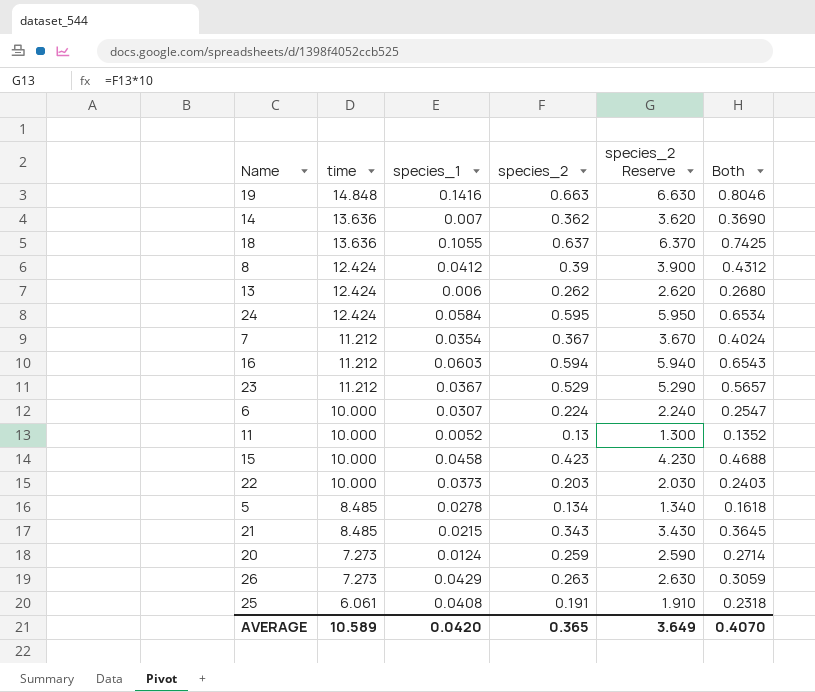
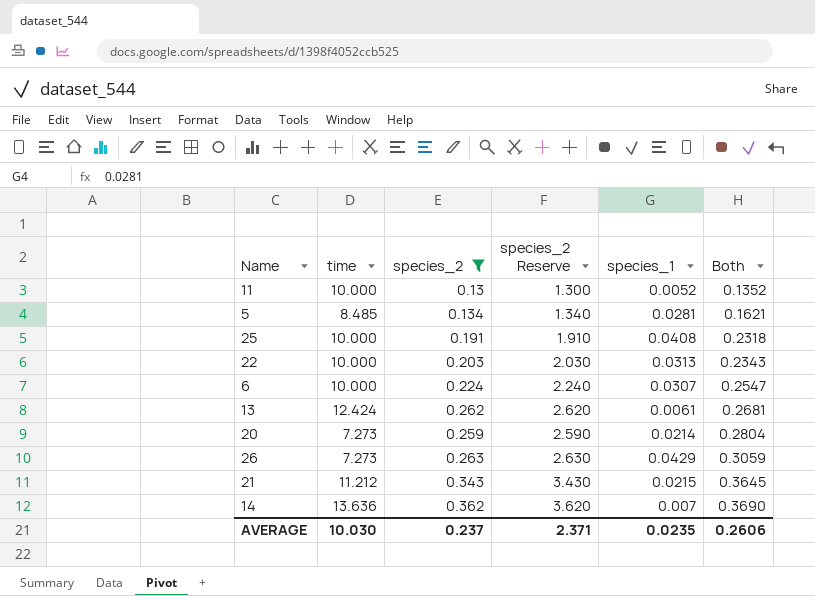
filter: none -> species_2 <= 0.362
row order: time descending -> Both ascending
column species_1 | position: 3 -> 5
5 | species_1: 0.0278 -> 0.0281
5 | Both: 0.1618 -> 0.1621
25 | time: 6.061 -> 10.000
22 | species_1: 0.0373 -> 0.0313
22 | Both: 0.2403 -> 0.2343
13 | species_1: 0.006 -> 0.0061
13 | Both: 0.2680 -> 0.2681
20 | species_1: 0.0124 -> 0.0214
20 | Both: 0.2714 -> 0.2804
21 | time: 8.485 -> 11.212
AVERAGE | time: 10.589 -> 10.030
AVERAGE | species_2: 0.365 -> 0.237
AVERAGE | species_2 Reserve: 3.649 -> 2.371
AVERAGE | species_1: 0.0420 -> 0.0235
AVERAGE | Both: 0.4070 -> 0.2606

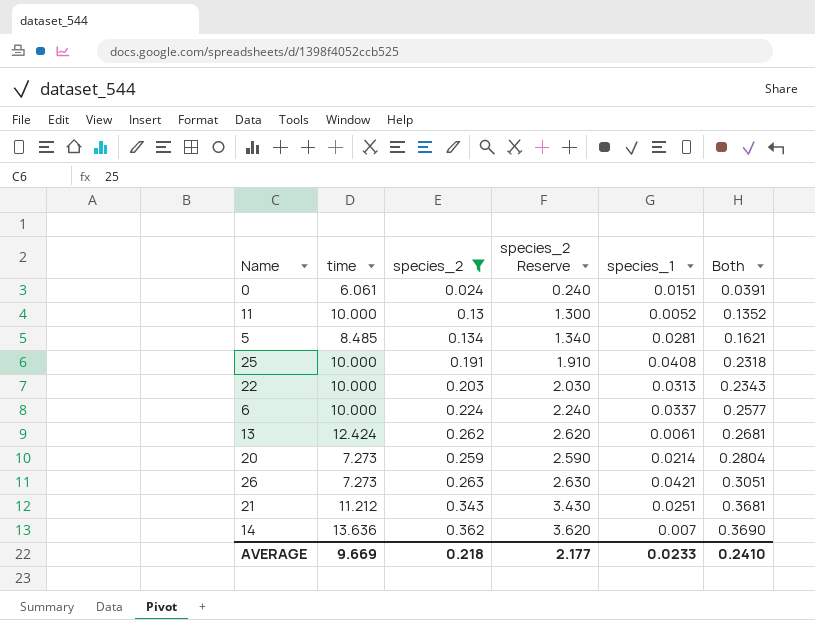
row 0: none -> 6.061 | 0.024 | 0.240 | 0.0151 | 0.0391
6 | species_1: 0.0307 -> 0.0337
6 | Both: 0.2547 -> 0.2577
26 | species_1: 0.0429 -> 0.0421
26 | Both: 0.3059 -> 0.3051
21 | species_1: 0.0215 -> 0.0251
21 | Both: 0.3645 -> 0.3681
AVERAGE | time: 10.030 -> 9.669
AVERAGE | species_2: 0.237 -> 0.218
AVERAGE | species_2 Reserve: 2.371 -> 2.177
AVERAGE | species_1: 0.0235 -> 0.0233
AVERAGE | Both: 0.2606 -> 0.2410

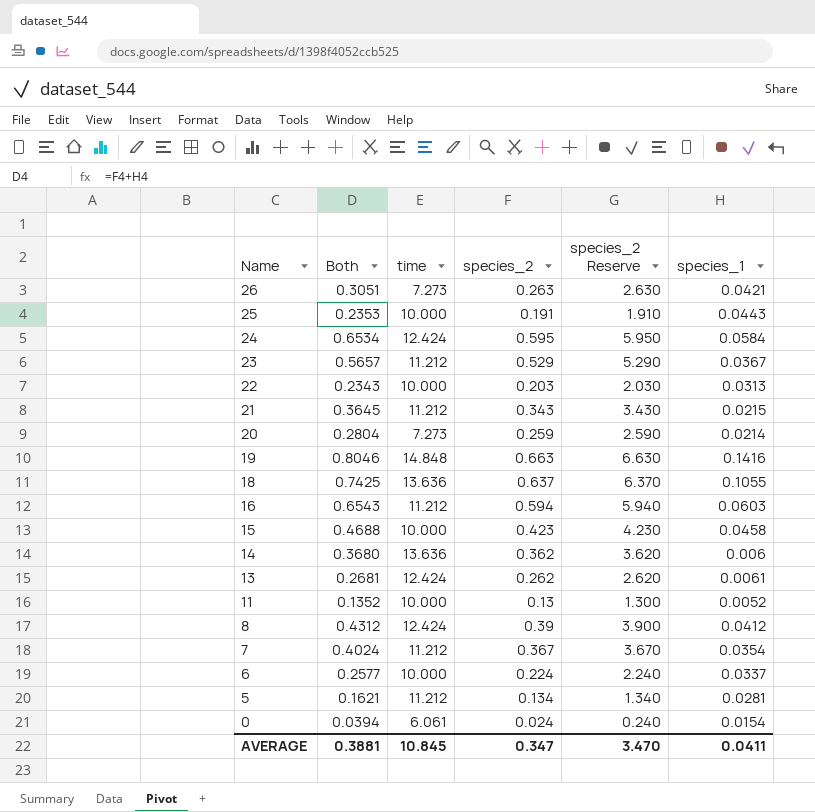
filter: species_2 <= 0.362 -> none
row order: Both ascending -> Name descending
column Both | position: 6 -> 2
25 | Both: 0.2318 -> 0.2353
25 | species_1: 0.0408 -> 0.0443
21 | Both: 0.3681 -> 0.3645
21 | species_1: 0.0251 -> 0.0215
14 | Both: 0.3690 -> 0.3680
14 | species_1: 0.007 -> 0.006
5 | time: 8.485 -> 11.212
0 | Both: 0.0391 -> 0.0394
0 | species_1: 0.0151 -> 0.0154
AVERAGE | Both: 0.2410 -> 0.3881
AVERAGE | time: 9.669 -> 10.845
AVERAGE | species_2: 0.218 -> 0.347
AVERAGE | species_2 Reserve: 2.177 -> 3.470
AVERAGE | species_1: 0.0233 -> 0.0411

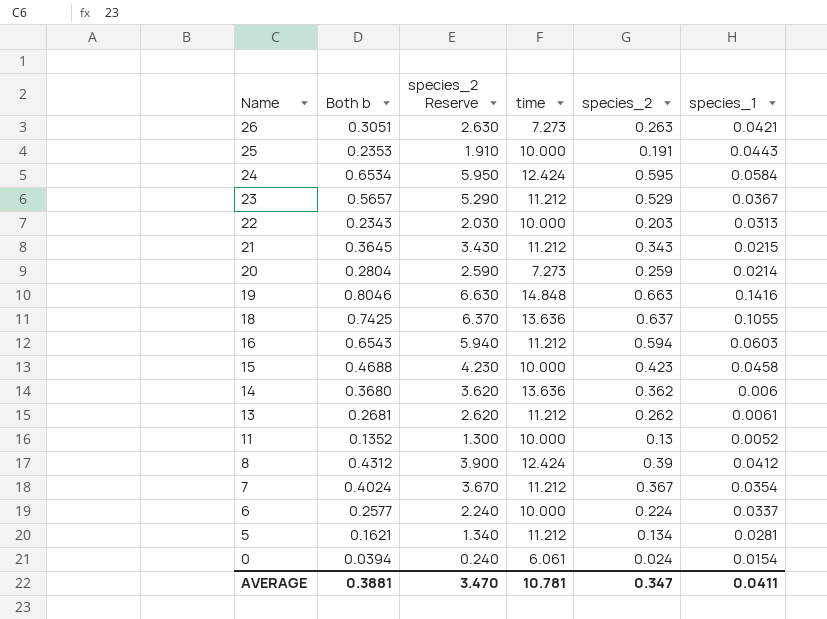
column name: Both -> Both b
column species_2 Reserve | position: 5 -> 3
13 | time: 12.424 -> 11.212
AVERAGE | time: 10.845 -> 10.781

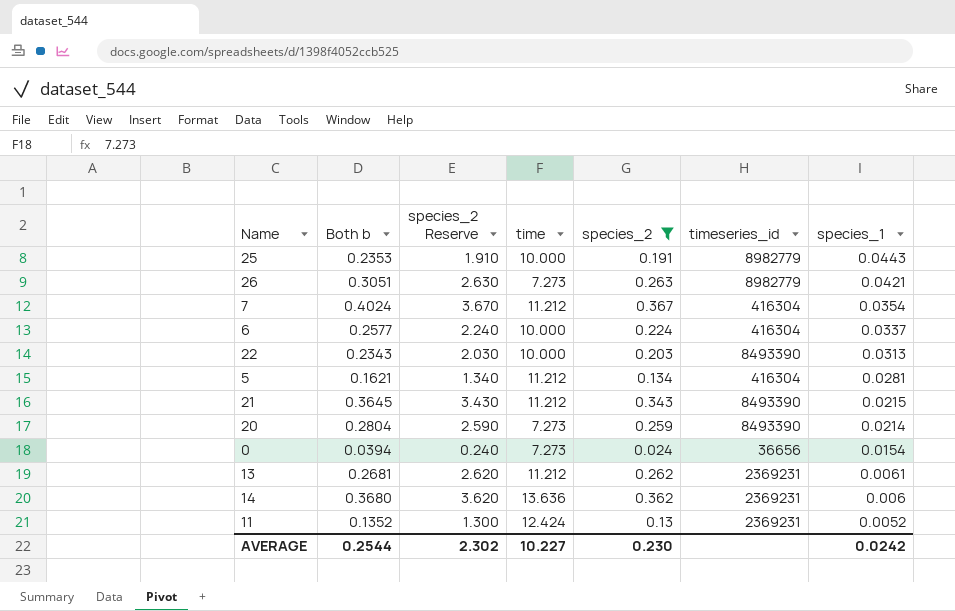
filter: none -> species_2 <= 0.367
row order: Name descending -> species_1 descending
column timeseries_id | position: none -> 6
0 | time: 6.061 -> 7.273
11 | time: 10.000 -> 12.424
AVERAGE | Both b: 0.3881 -> 0.2544
AVERAGE | species_2 Reserve: 3.470 -> 2.302
AVERAGE | time: 10.781 -> 10.227
AVERAGE | species_2: 0.347 -> 0.230
AVERAGE | species_1: 0.0411 -> 0.0242

